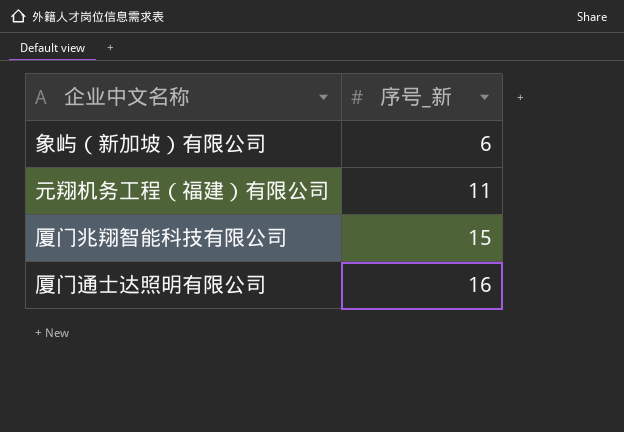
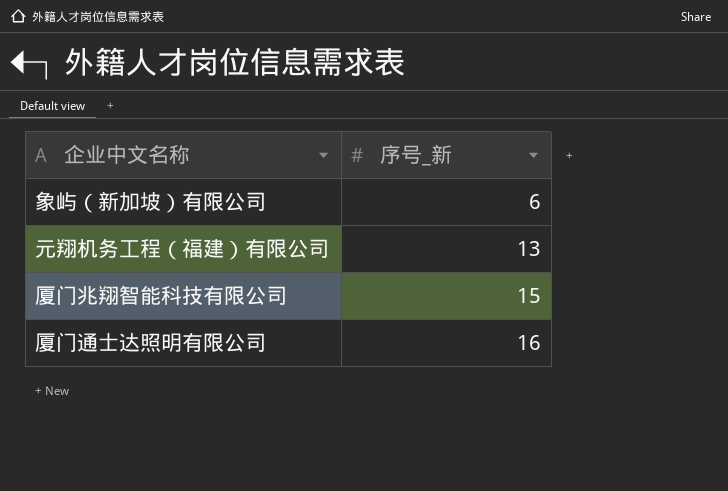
元翔机务工程（福建）有限公司 | 序号_新: 11 -> 13

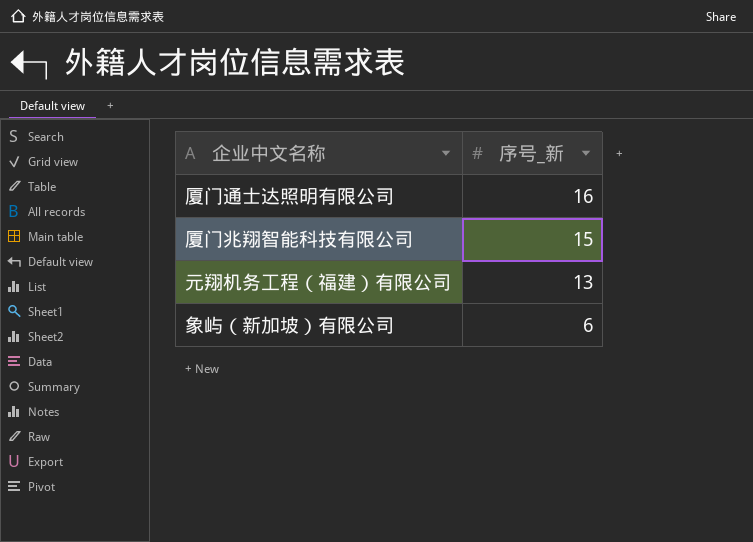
row order: 序号_新 ascending -> 序号_新 descending

